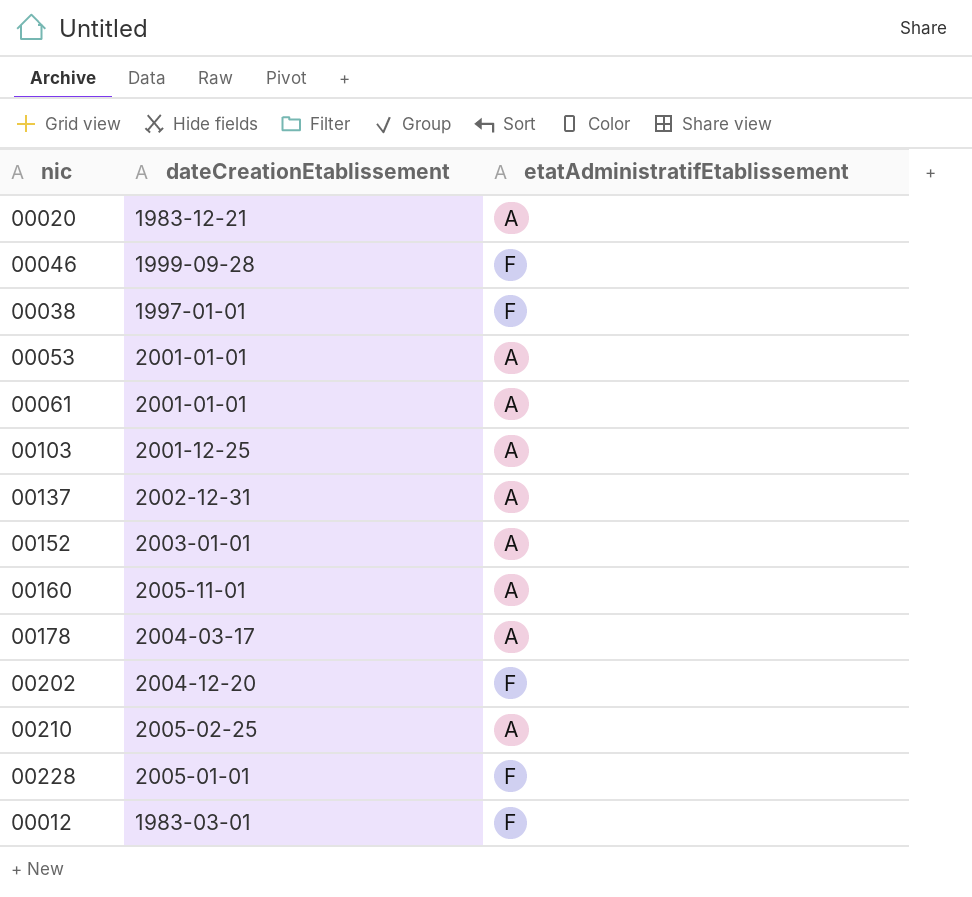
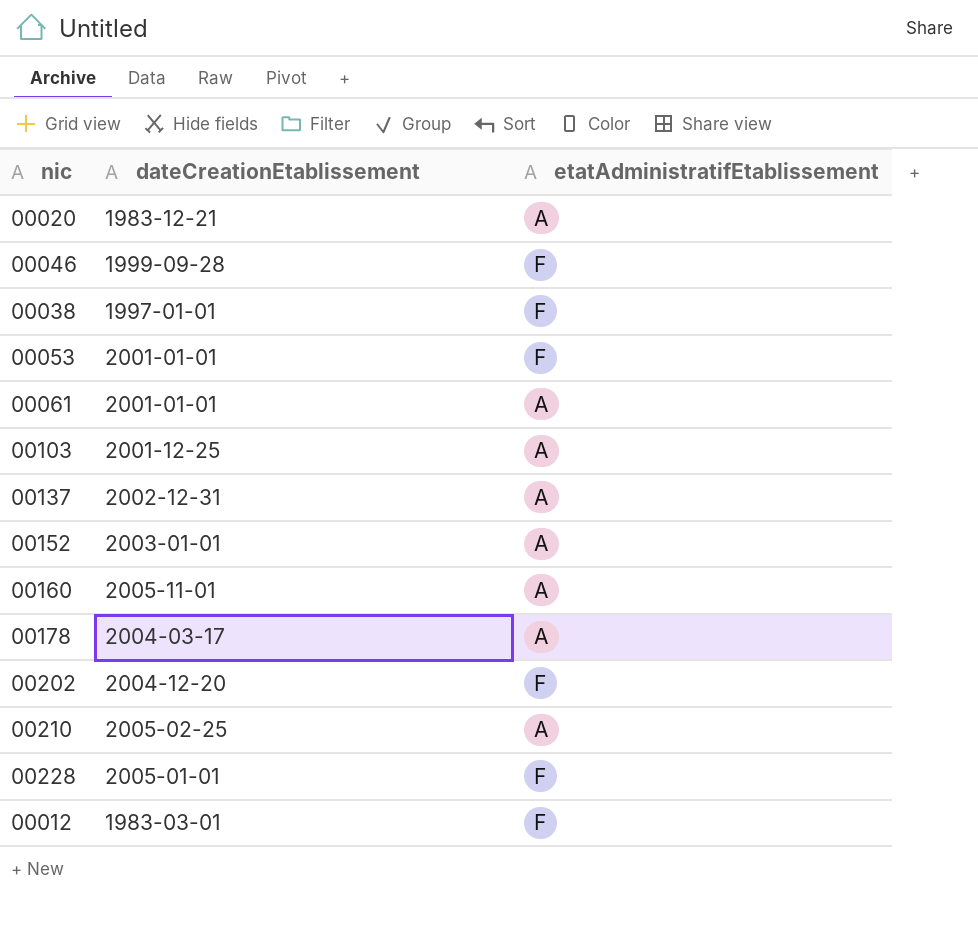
00053 | etatAdministratifEtablissement: A -> F

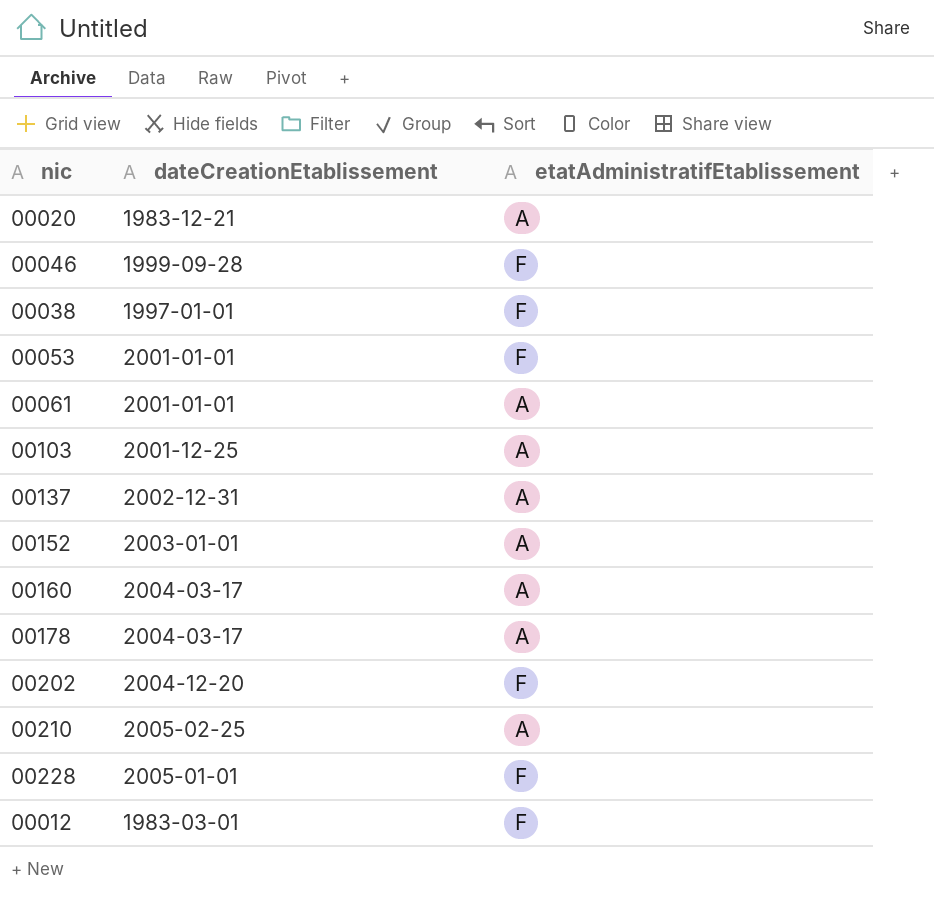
00160 | dateCreationEtablissement: 2005-11-01 -> 2004-03-17

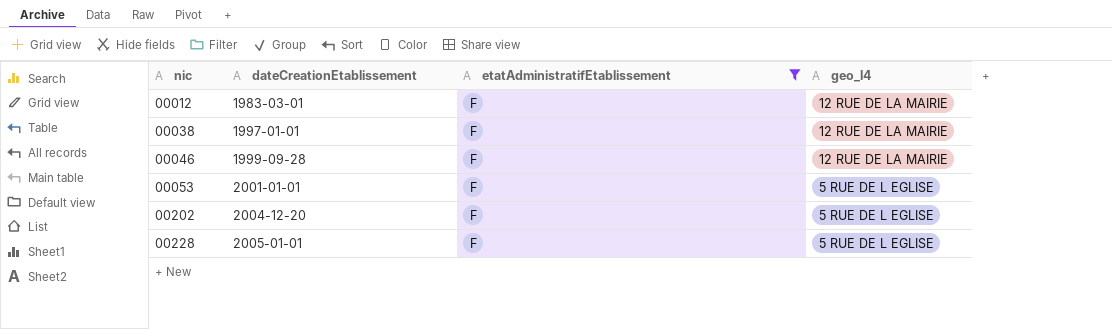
filter: none -> etatAdministratifEtablissement = F
row order: none -> nic ascending
column geo_l4 | position: none -> 4

